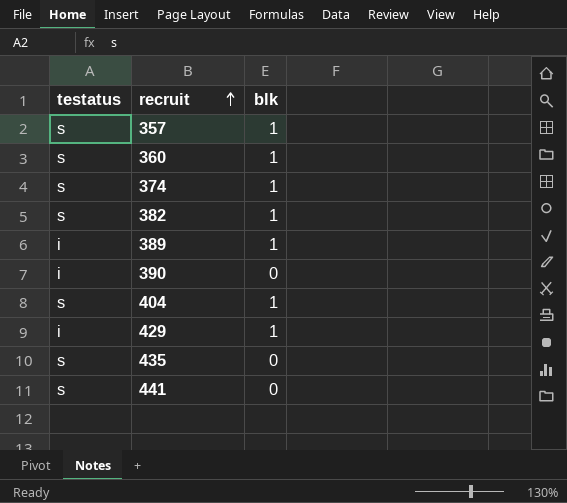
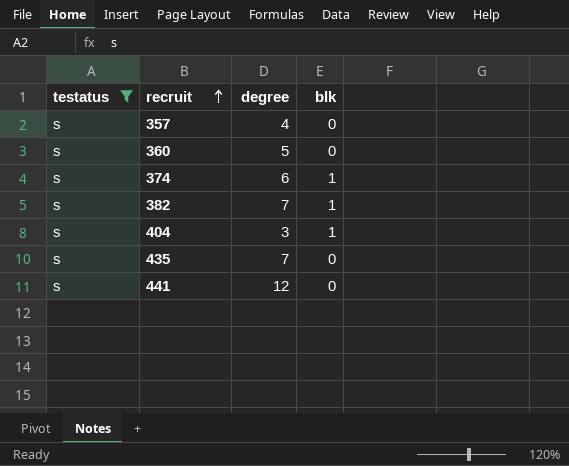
filter: none -> testatus = s
column degree | position: none -> 3
357 | blk: 1 -> 0
360 | blk: 1 -> 0

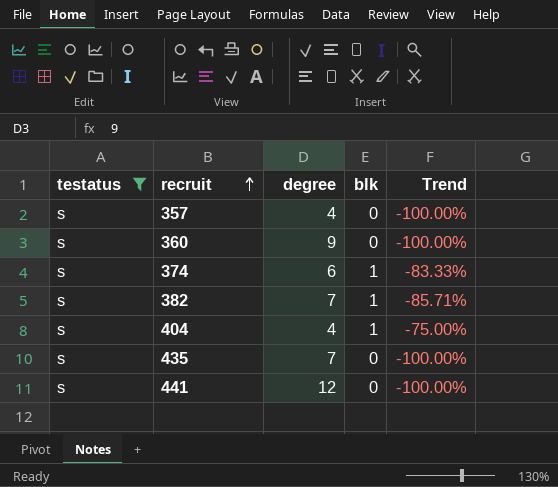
column Trend | formula: none -> ([blk] - [degree]) / [degree]
360 | degree: 5 -> 9
404 | degree: 3 -> 4

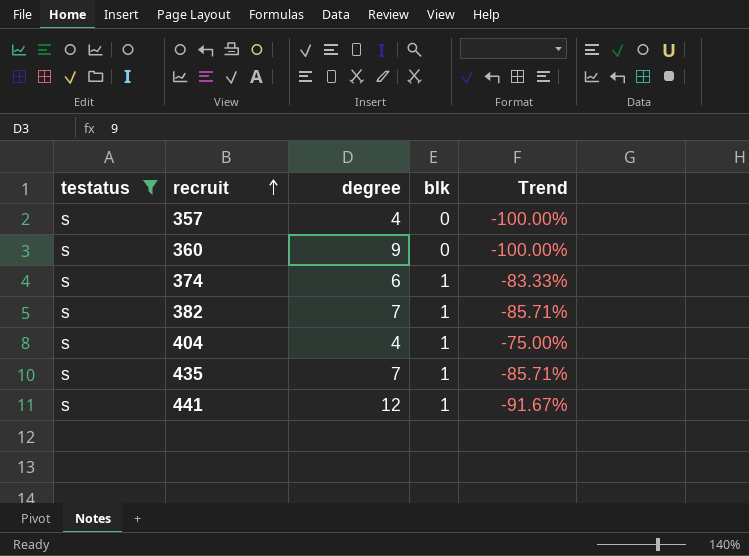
435 | blk: 0 -> 1
435 | Trend: -100.00% -> -85.71%
441 | blk: 0 -> 1
441 | Trend: -100.00% -> -91.67%

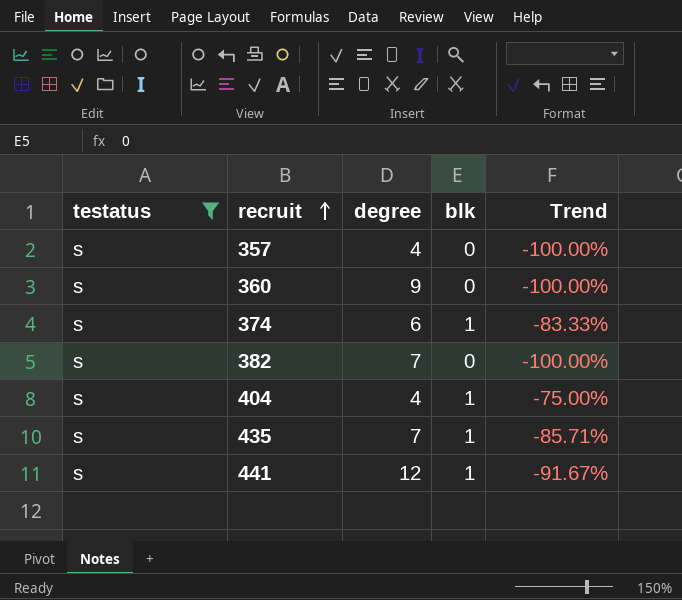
382 | blk: 1 -> 0
382 | Trend: -85.71% -> -100.00%

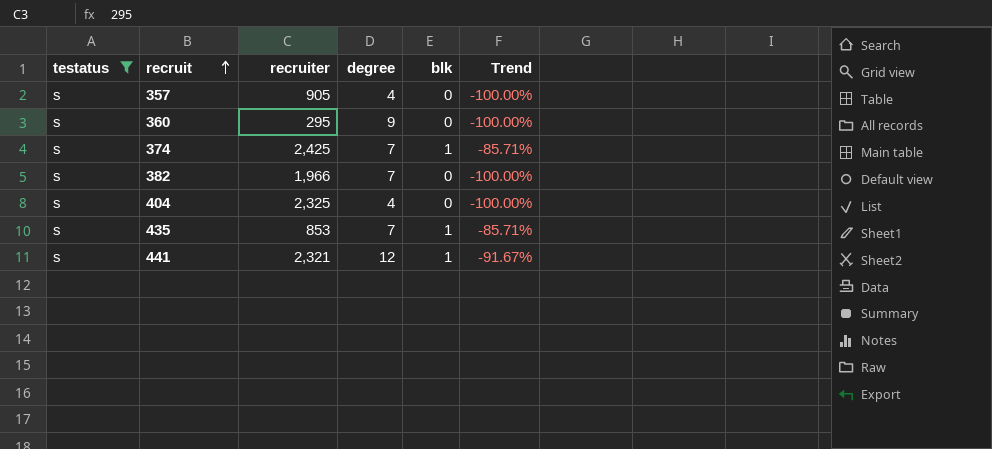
column recruiter | position: none -> 3
374 | degree: 6 -> 7
374 | Trend: -83.33% -> -85.71%
404 | blk: 1 -> 0
404 | Trend: -75.00% -> -100.00%

